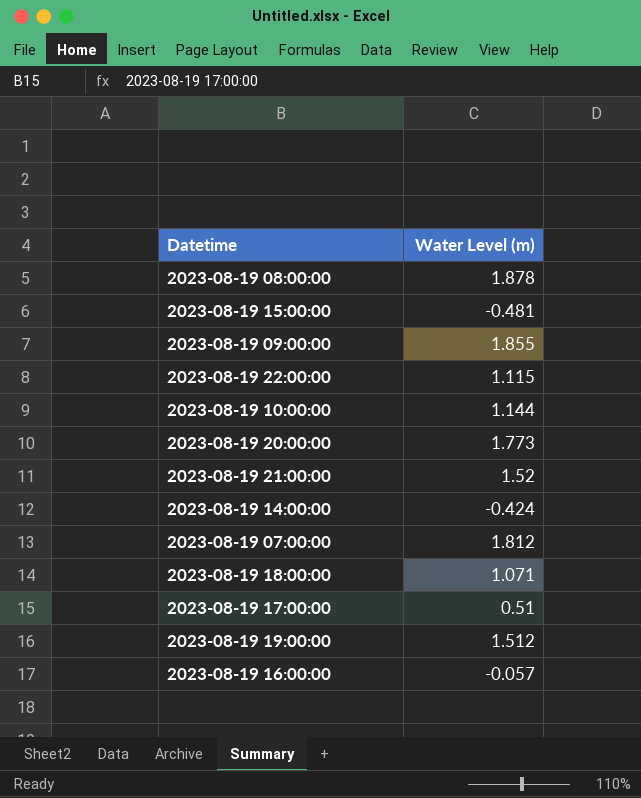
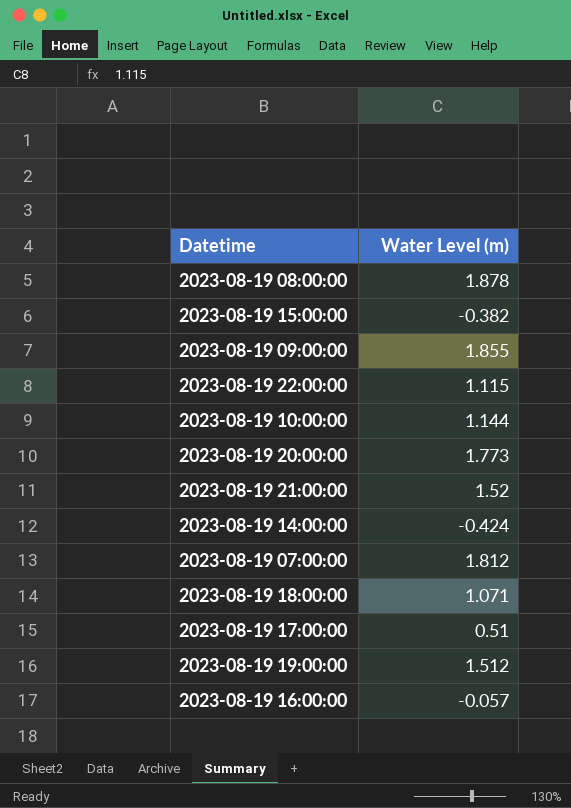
2023-08-19 15:00:00 | Water Level (m): -0.481 -> -0.382

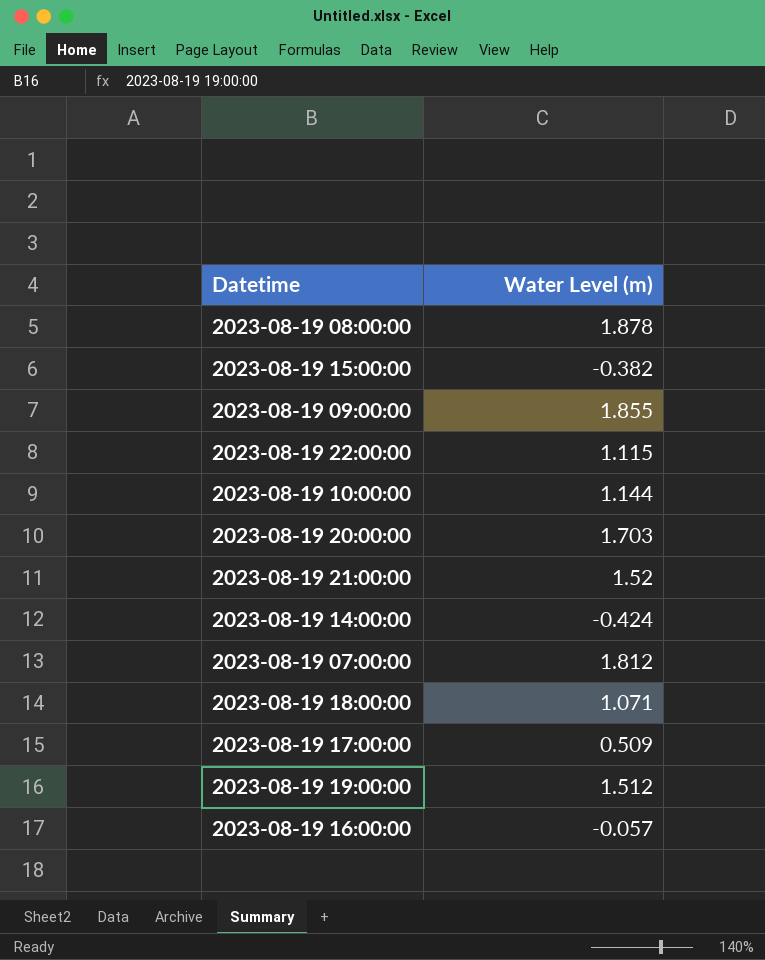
2023-08-19 20:00:00 | Water Level (m): 1.773 -> 1.703
2023-08-19 17:00:00 | Water Level (m): 0.51 -> 0.509

